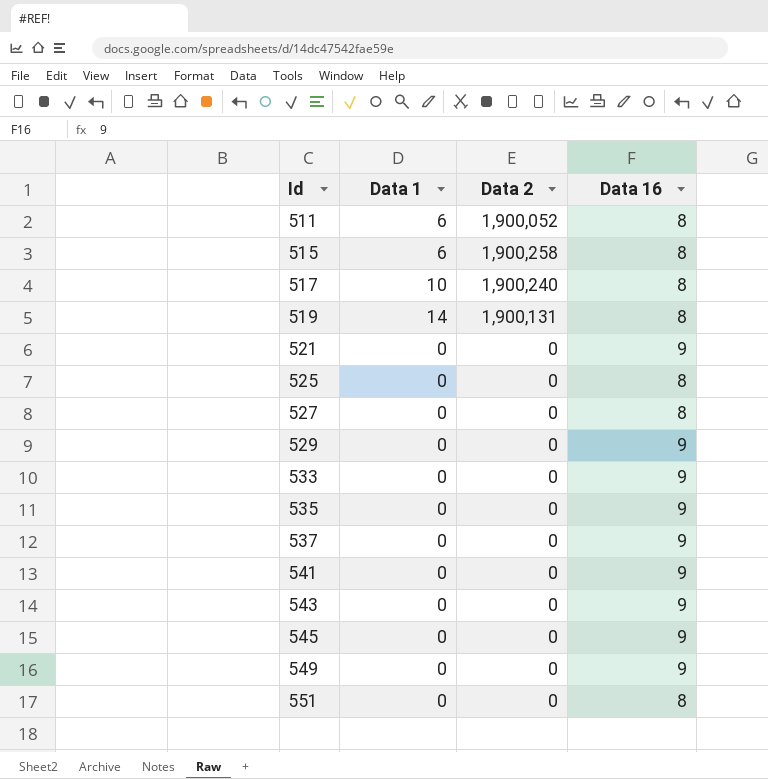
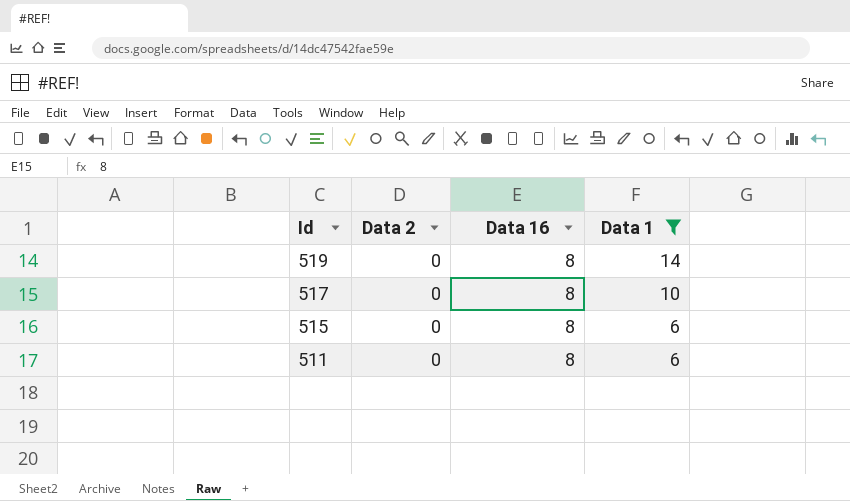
filter: none -> Data 1 != 0
row order: Id ascending -> Id descending
column Data 1 | position: 2 -> 4
519 | Data 2: 1,900,131 -> 0
517 | Data 2: 1,900,240 -> 0
515 | Data 2: 1,900,258 -> 0
511 | Data 2: 1,900,052 -> 0

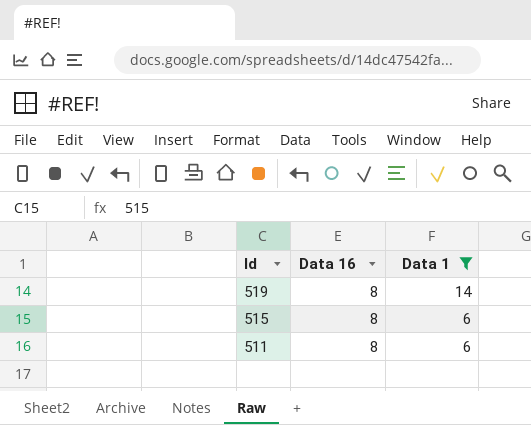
column Data 2 | position: 2 -> none
row 517: 0 | 8 | 10 -> none

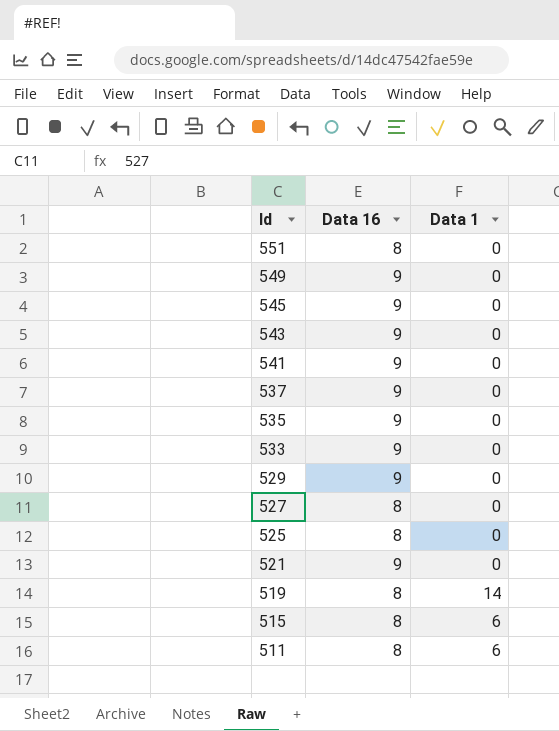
filter: Data 1 != 0 -> none

